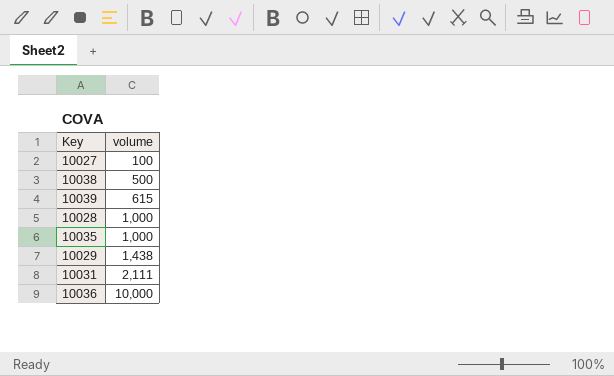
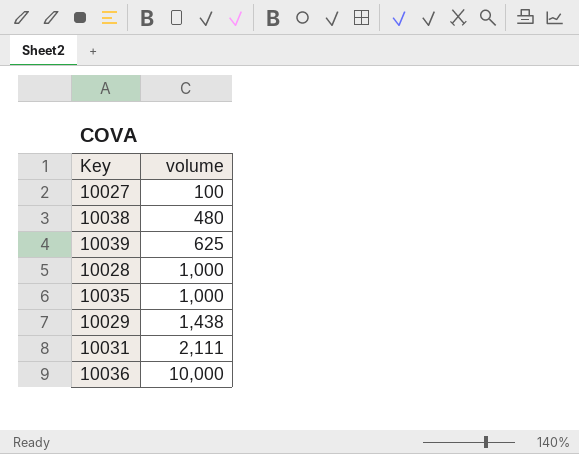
10038 | volume: 500 -> 480
10039 | volume: 615 -> 625

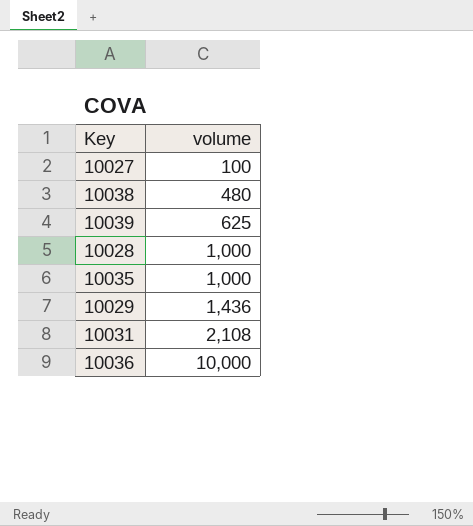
10029 | volume: 1,438 -> 1,436
10031 | volume: 2,111 -> 2,108

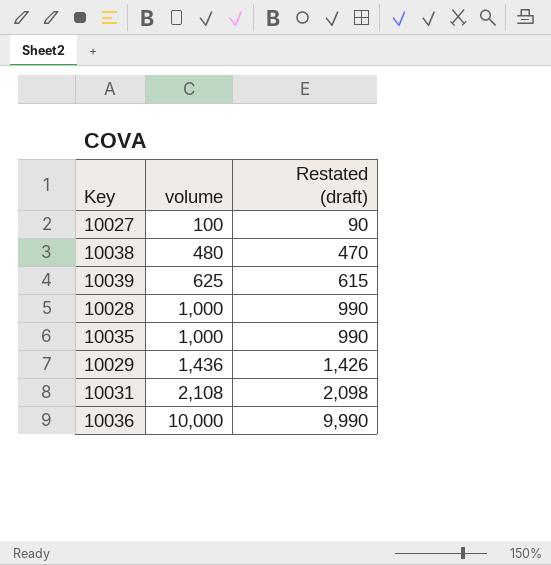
column Restated (draft) | formula: none -> [volume] - 10

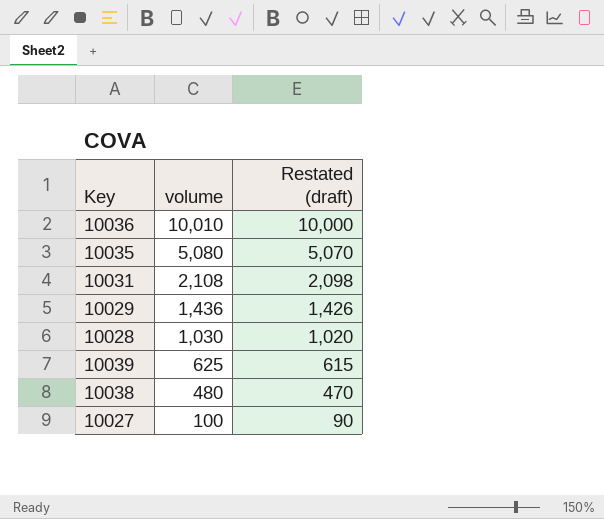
row order: volume ascending -> volume descending
10036 | volume: 10,000 -> 10,010
10036 | Restated (draft): 9,990 -> 10,000
10035 | volume: 1,000 -> 5,080
10035 | Restated (draft): 990 -> 5,070
10028 | volume: 1,000 -> 1,030
10028 | Restated (draft): 990 -> 1,020

